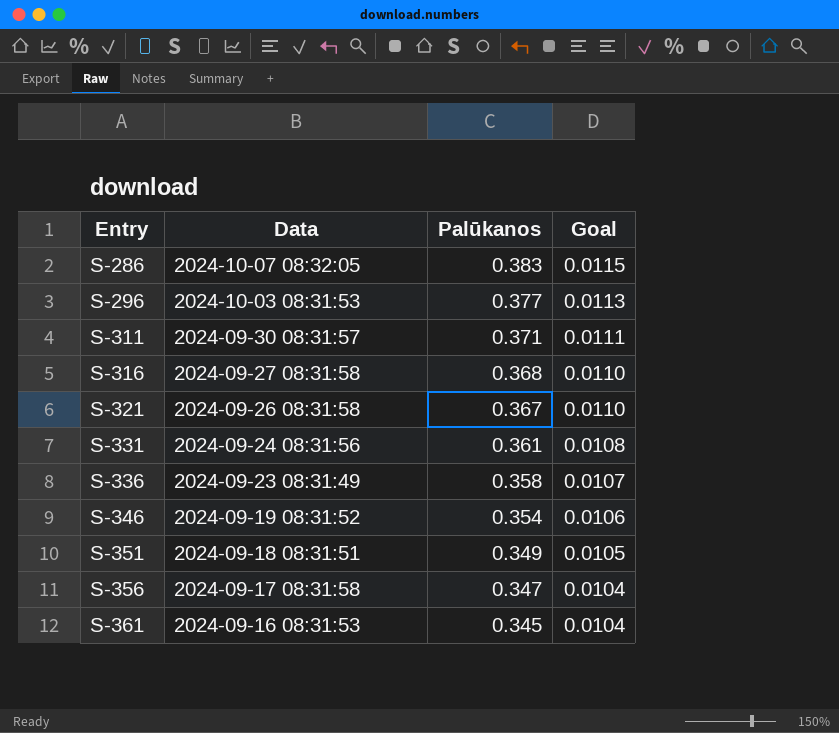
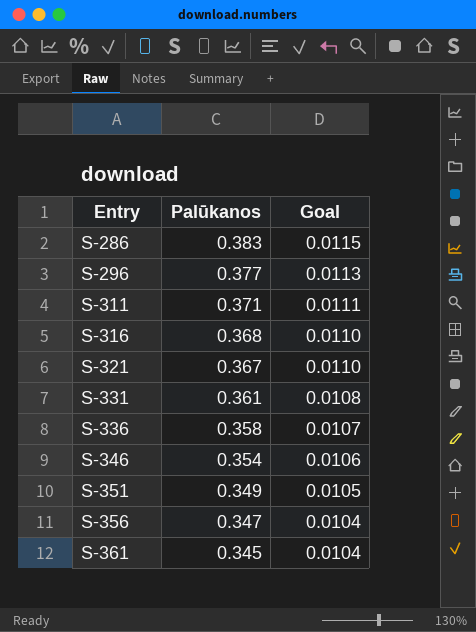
column Data | position: 2 -> none

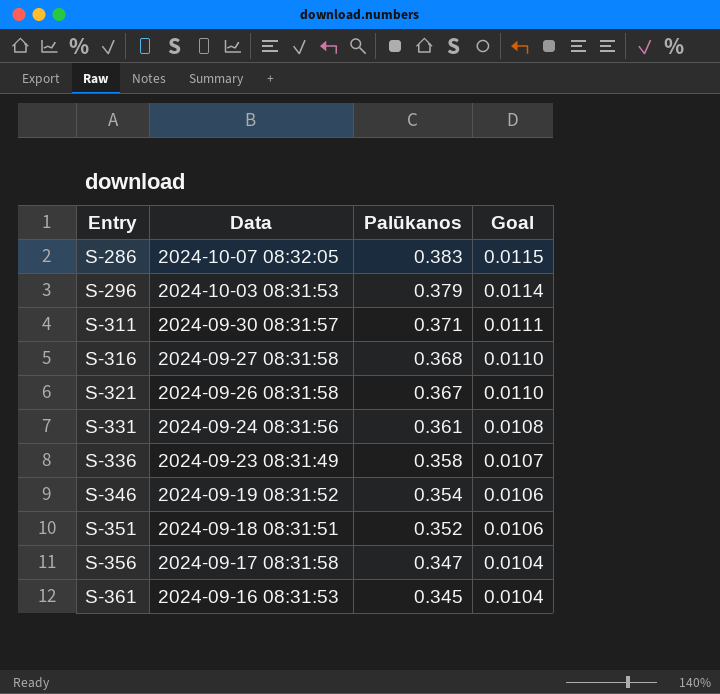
column Data | position: none -> 2
S-296 | Palūkanos: 0.377 -> 0.379
S-296 | Goal: 0.0113 -> 0.0114
S-351 | Palūkanos: 0.349 -> 0.352
S-351 | Goal: 0.0105 -> 0.0106

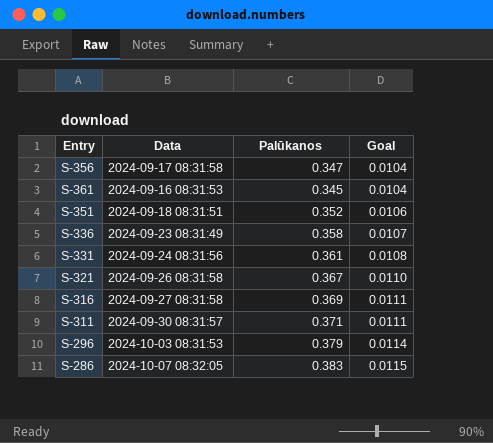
row order: Entry ascending -> Goal ascending
row S-346: 2024-09-19 08:31:52 | 0.354 | 0.0106 -> none
S-316 | Palūkanos: 0.368 -> 0.369
S-316 | Goal: 0.0110 -> 0.0111

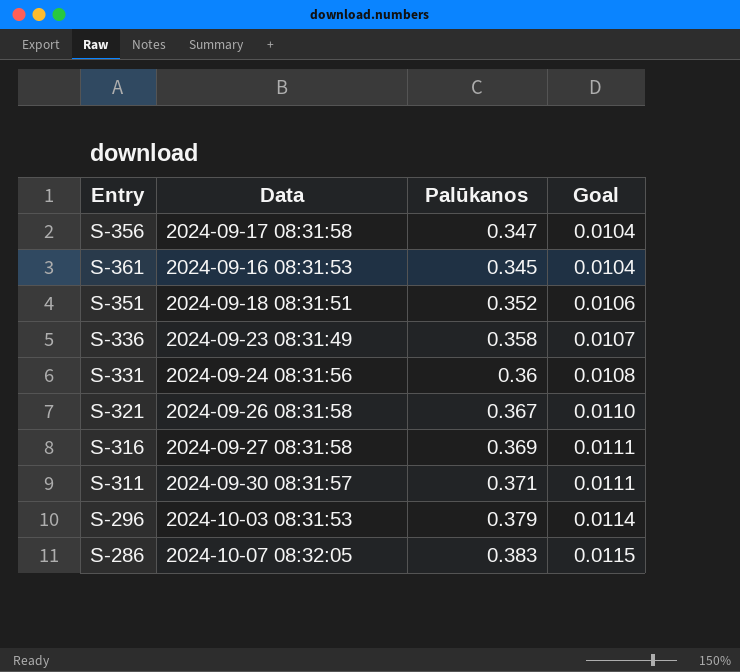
S-331 | Palūkanos: 0.361 -> 0.36

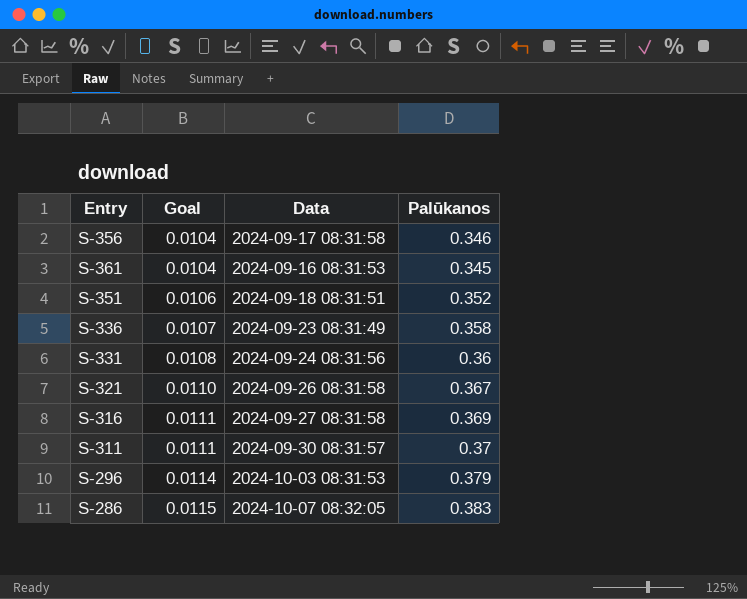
column Goal | position: 4 -> 2
S-356 | Palūkanos: 0.347 -> 0.346
S-311 | Palūkanos: 0.371 -> 0.37

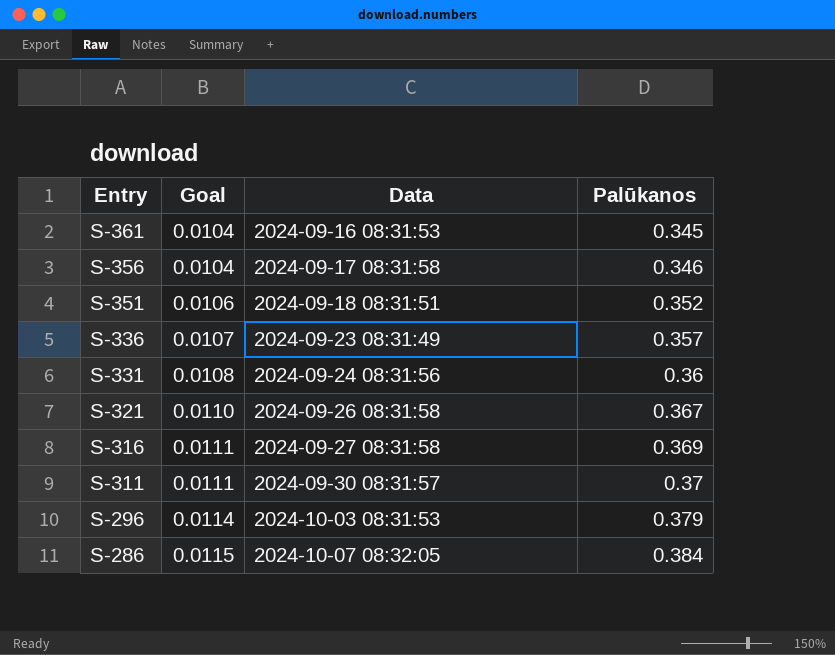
row order: Goal ascending -> Entry descending
S-336 | Palūkanos: 0.358 -> 0.357
S-286 | Palūkanos: 0.383 -> 0.384

